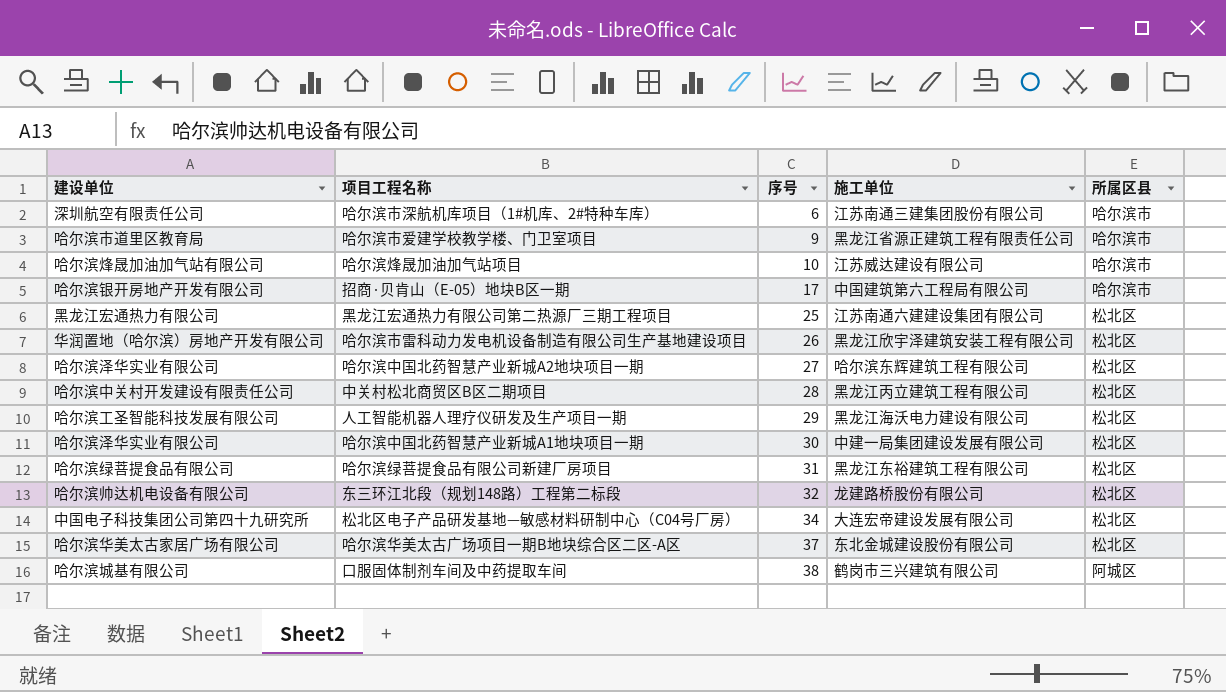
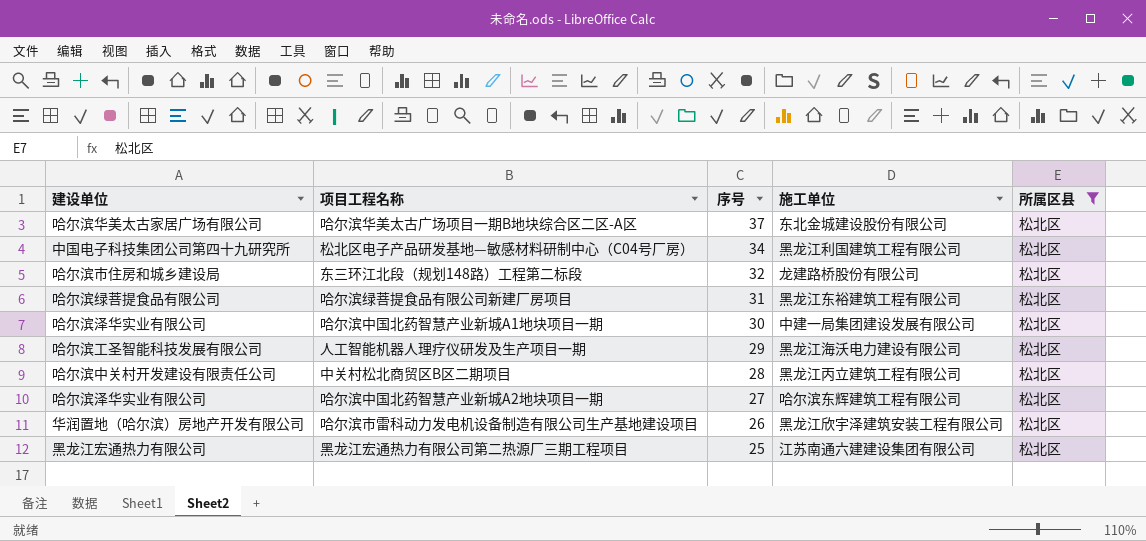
filter: none -> 所属区县 = 松北区
row order: 序号 ascending -> 序号 descending
松北区电子产品研发基地—敏感材料研制中心（C04号厂房） | 施工单位: 大连宏帝建设发展有限公司 -> 黑龙江利国建筑工程有限公司
东三环江北段（规划148路）工程第二标段 | 建设单位: 哈尔滨帅达机电设备有限公司 -> 哈尔滨市住房和城乡建设局

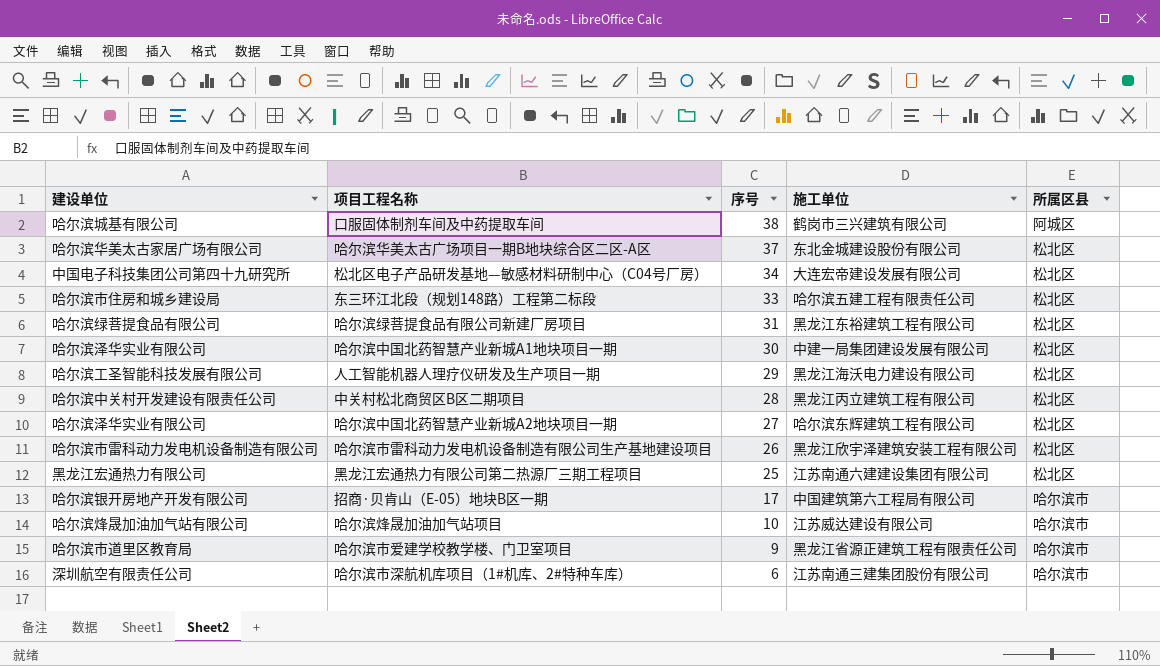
filter: 所属区县 = 松北区 -> none
松北区电子产品研发基地—敏感材料研制中心（C04号厂房） | 施工单位: 黑龙江利国建筑工程有限公司 -> 大连宏帝建设发展有限公司
东三环江北段（规划148路）工程第二标段 | 序号: 32 -> 33
东三环江北段（规划148路）工程第二标段 | 施工单位: 龙建路桥股份有限公司 -> 哈尔滨五建工程有限责任公司
哈尔滨市雷科动力发电机设备制造有限公司生产基地建设项目 | 建设单位: 华润置地（哈尔滨）房地产开发有限公司 -> 哈尔滨市雷科动力发电机设备制造有限公司

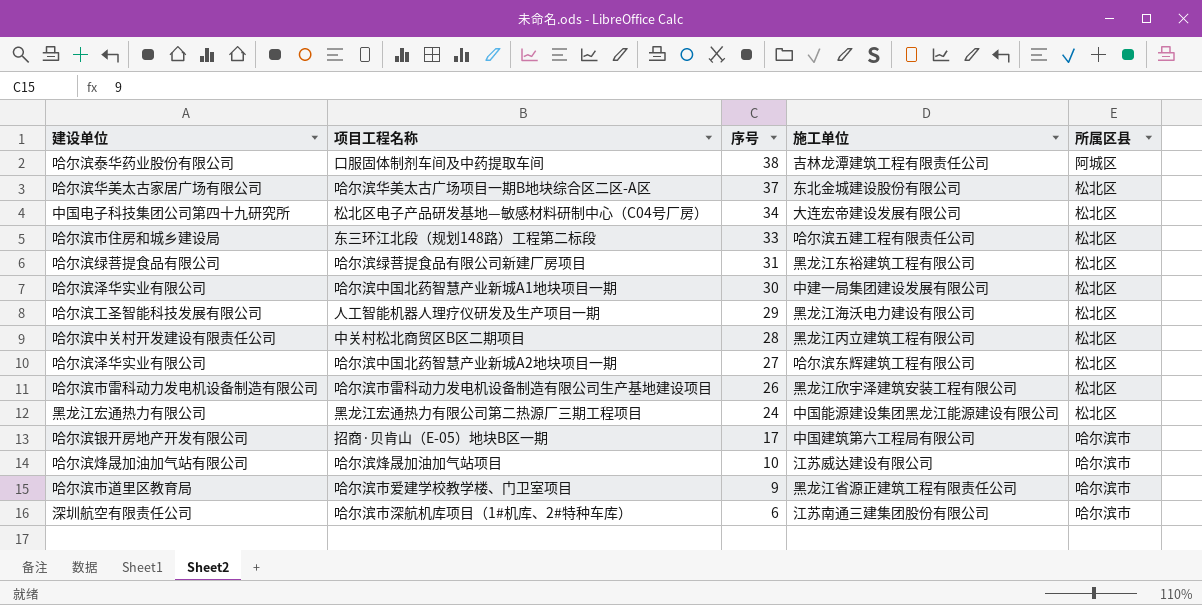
口服固体制剂车间及中药提取车间 | 建设单位: 哈尔滨城基有限公司 -> 哈尔滨泰华药业股份有限公司
口服固体制剂车间及中药提取车间 | 施工单位: 鹤岗市三兴建筑有限公司 -> 吉林龙潭建筑工程有限责任公司
黑龙江宏通热力有限公司第二热源厂三期工程项目 | 序号: 25 -> 24
黑龙江宏通热力有限公司第二热源厂三期工程项目 | 施工单位: 江苏南通六建建设集团有限公司 -> 中国能源建设集团黑龙江能源建设有限公司

